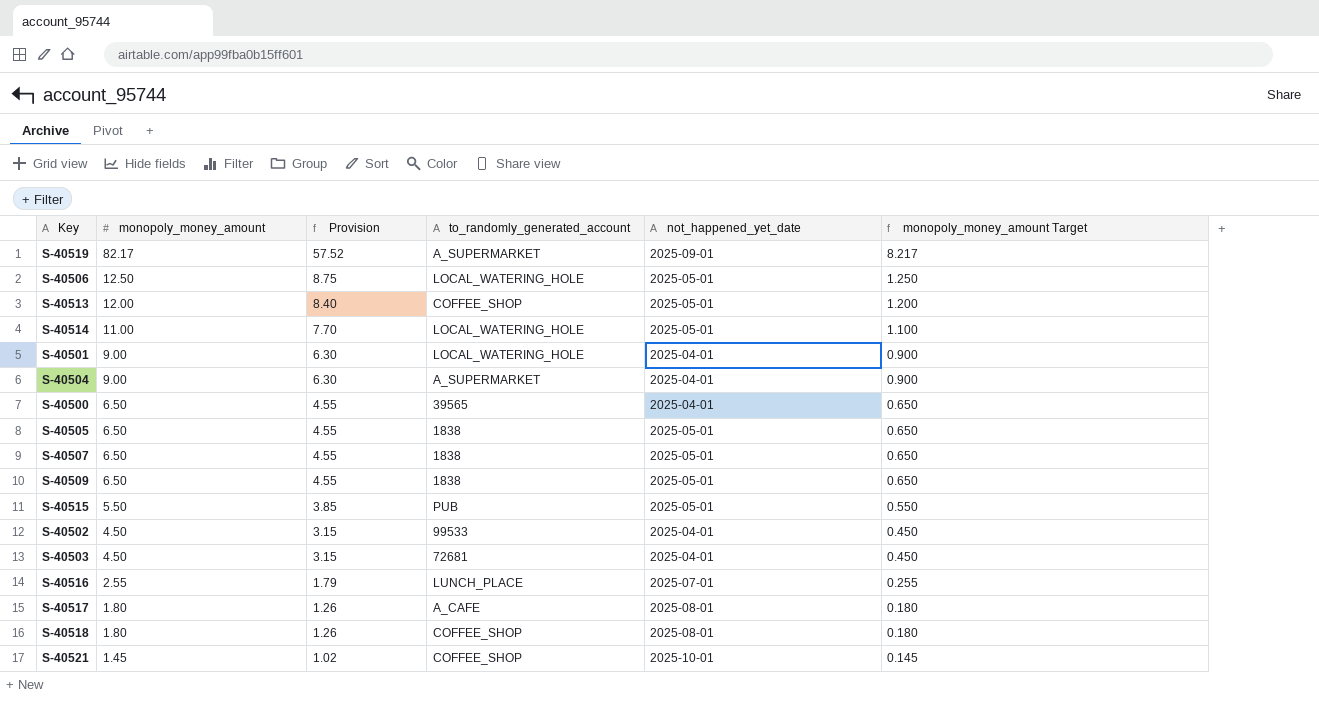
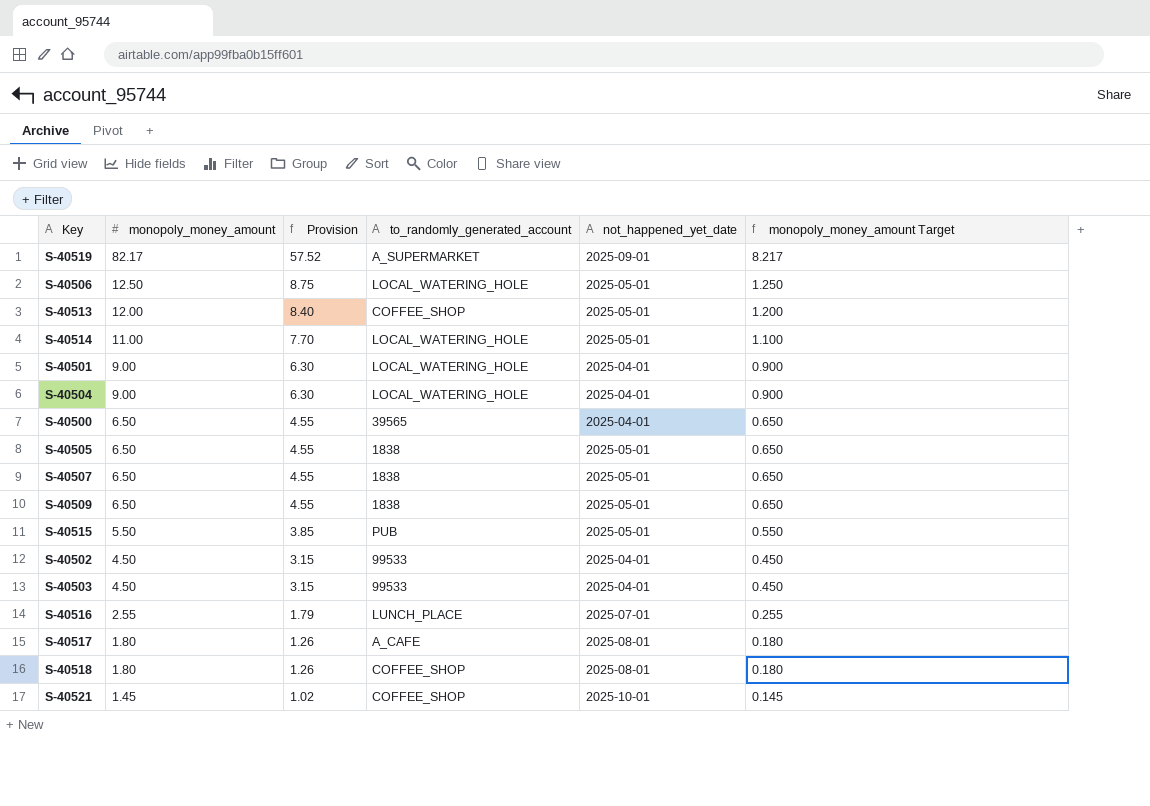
S-40504 | to_randomly_generated_account: A_SUPERMARKET -> LOCAL_WATERING_HOLE
S-40503 | to_randomly_generated_account: 72681 -> 99533

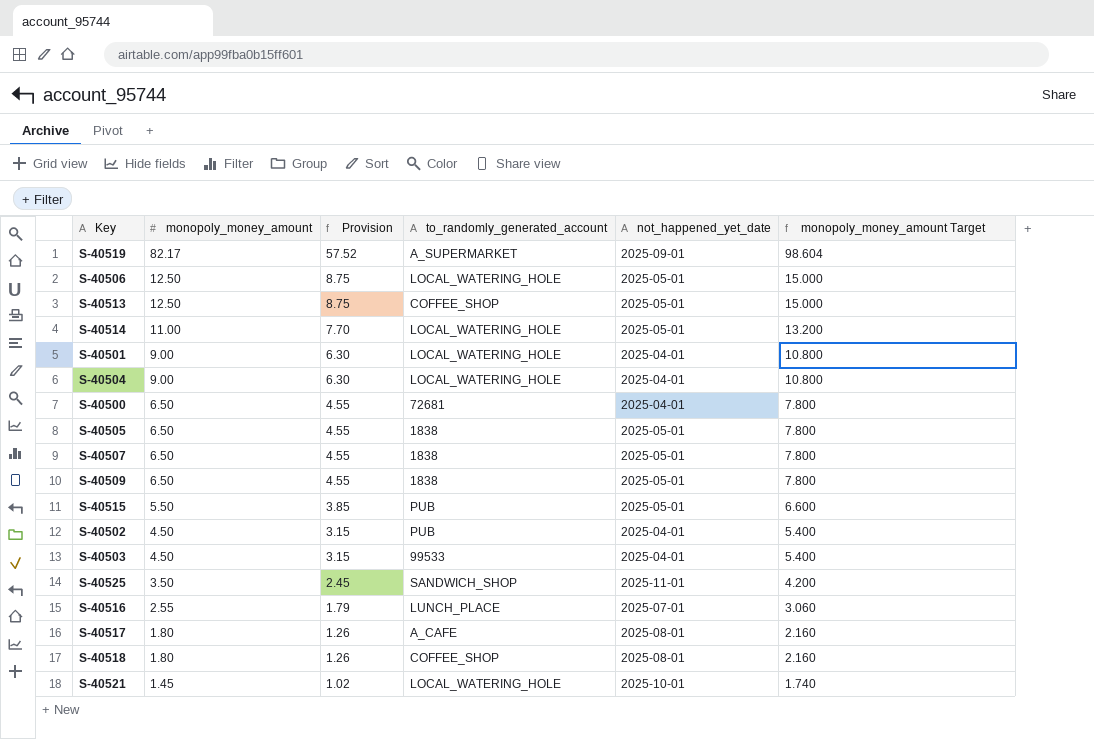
column monopoly_money_amount Target | formula: [monopoly_money_amount] * 0.1 -> [monopoly_money_amount] * 1.2
S-40513 | monopoly_money_amount: 12.00 -> 12.50
S-40513 | Provision: 8.40 -> 8.75
S-40500 | to_randomly_generated_account: 39565 -> 72681
S-40502 | to_randomly_generated_account: 99533 -> PUB
row S-40525: none -> 3.50 | 2.45 | SANDWICH_SHOP | 2025-11-01 | 4.200
S-40521 | to_randomly_generated_account: COFFEE_SHOP -> LOCAL_WATERING_HOLE

